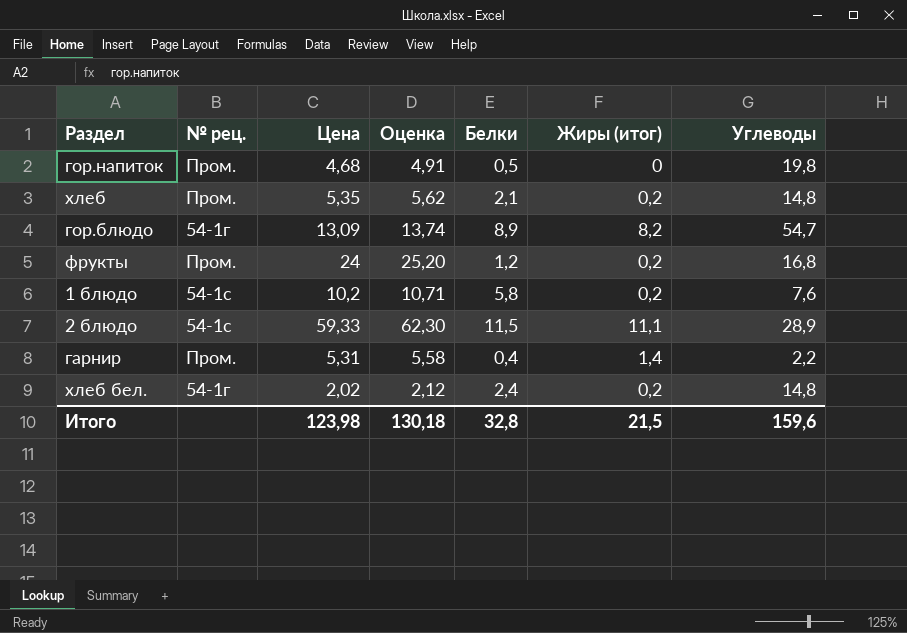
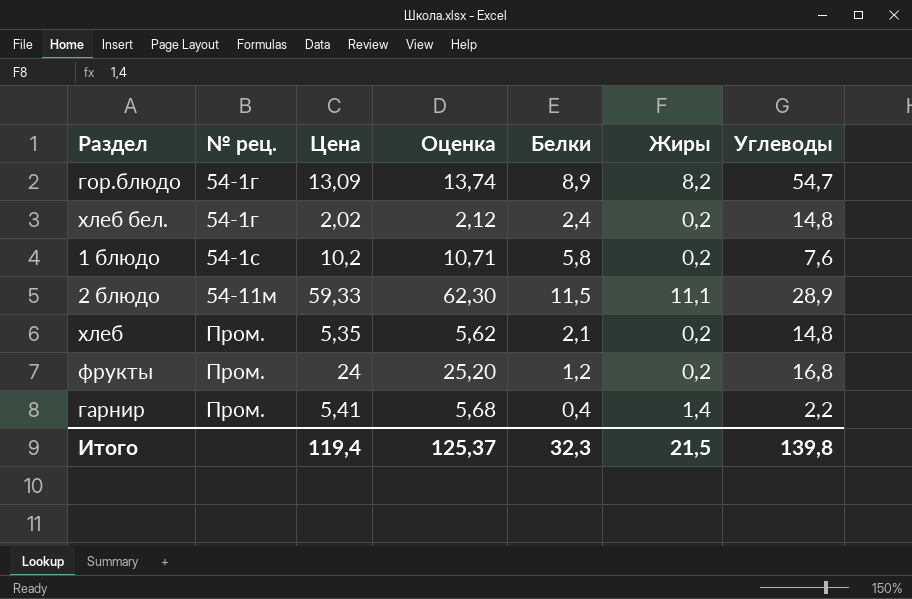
row order: none -> № рец. ascending
column name: Жиры (итог) -> Жиры
row гор.напиток: Пром. | 4,68 | 4,91 | 0,5 | 0 | 19,8 -> none
2 блюдо | № рец.: 54-1с -> 54-11м
гарнир | Цена: 5,31 -> 5,41
гарнир | Оценка: 5,58 -> 5,68
Итого | Цена: 123,98 -> 119,4
Итого | Оценка: 130,18 -> 125,37
Итого | Белки: 32,8 -> 32,3
Итого | Углеводы: 159,6 -> 139,8

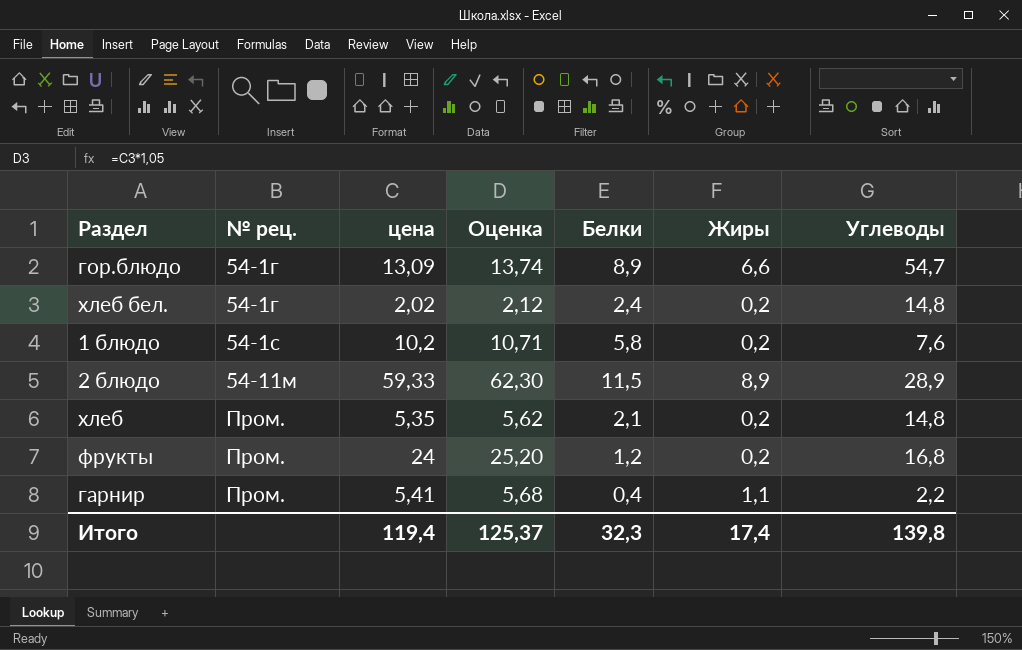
column name: Цена -> цена
гор.блюдо | Жиры: 8,2 -> 6,6
2 блюдо | Жиры: 11,1 -> 8,9
гарнир | Жиры: 1,4 -> 1,1
Итого | Жиры: 21,5 -> 17,4

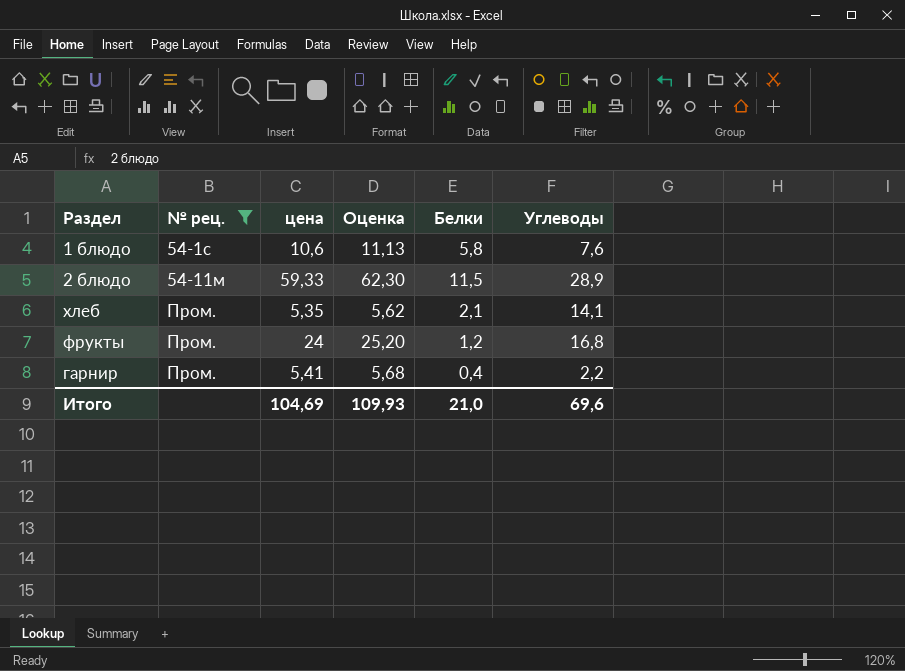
filter: none -> № рец. != 54-1г
column Жиры | position: 6 -> none
1 блюдо | цена: 10,2 -> 10,6
1 блюдо | Оценка: 10,71 -> 11,13
хлеб | Углеводы: 14,8 -> 14,1
Итого | цена: 119,4 -> 104,69
Итого | Оценка: 125,37 -> 109,93
Итого | Белки: 32,3 -> 21,0
Итого | Углеводы: 139,8 -> 69,6

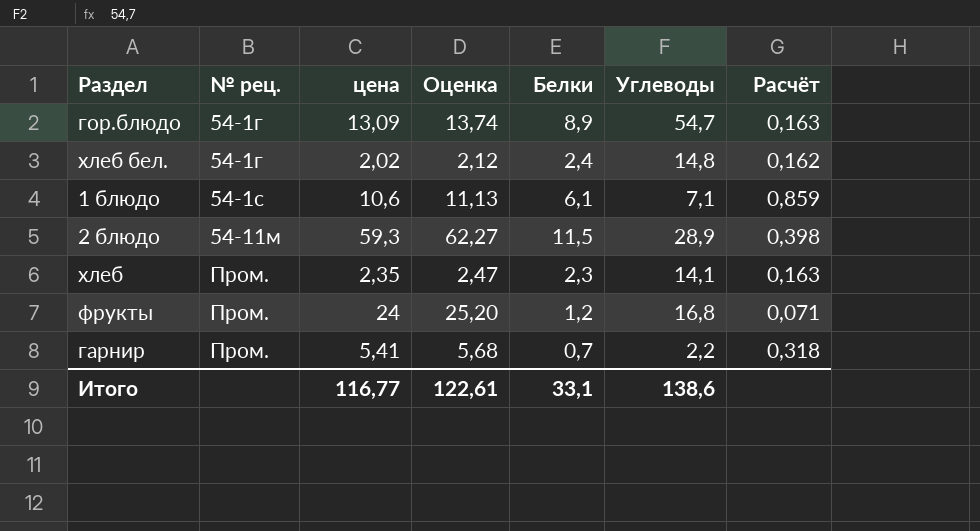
filter: № рец. != 54-1г -> none
column Расчёт | formula: none -> [Белки] / [Углеводы]
1 блюдо | Белки: 5,8 -> 6,1
1 блюдо | Углеводы: 7,6 -> 7,1
2 блюдо | цена: 59,33 -> 59,3
2 блюдо | Оценка: 62,30 -> 62,27
хлеб | цена: 5,35 -> 2,35
хлеб | Оценка: 5,62 -> 2,47
хлеб | Белки: 2,1 -> 2,3
гарнир | Белки: 0,4 -> 0,7
Итого | цена: 104,69 -> 116,77
Итого | Оценка: 109,93 -> 122,61
Итого | Белки: 21,0 -> 33,1
Итого | Углеводы: 69,6 -> 138,6

